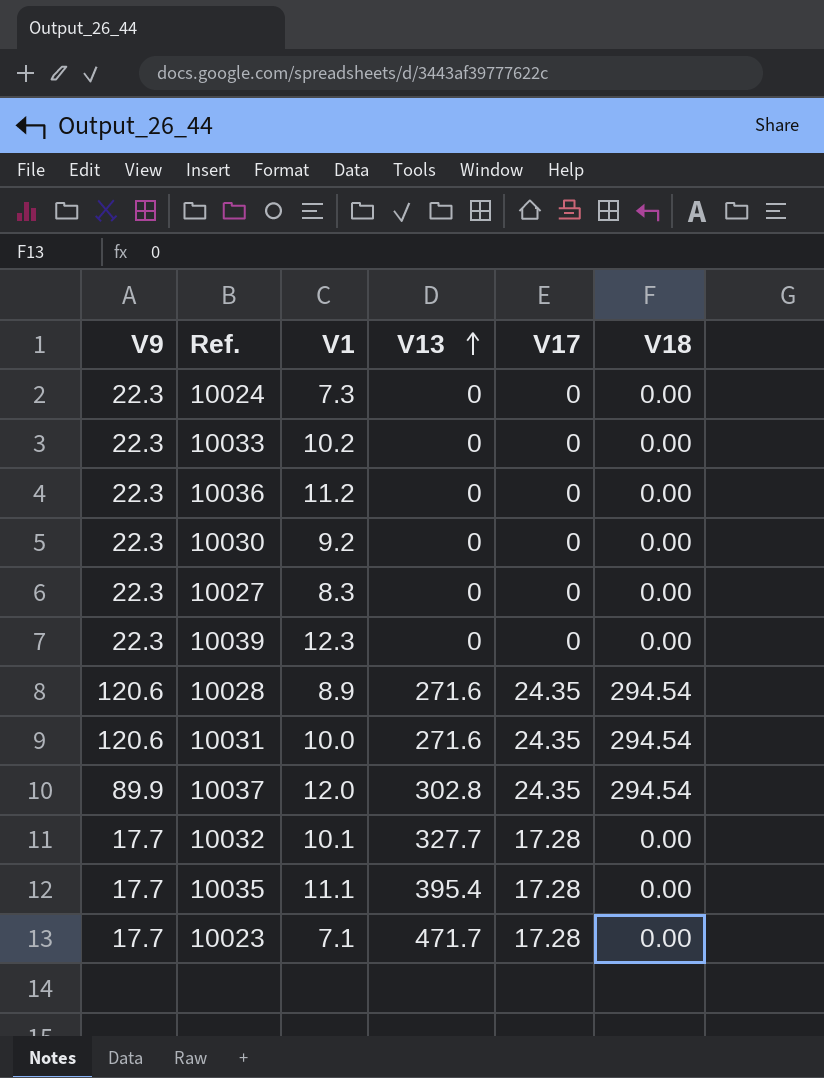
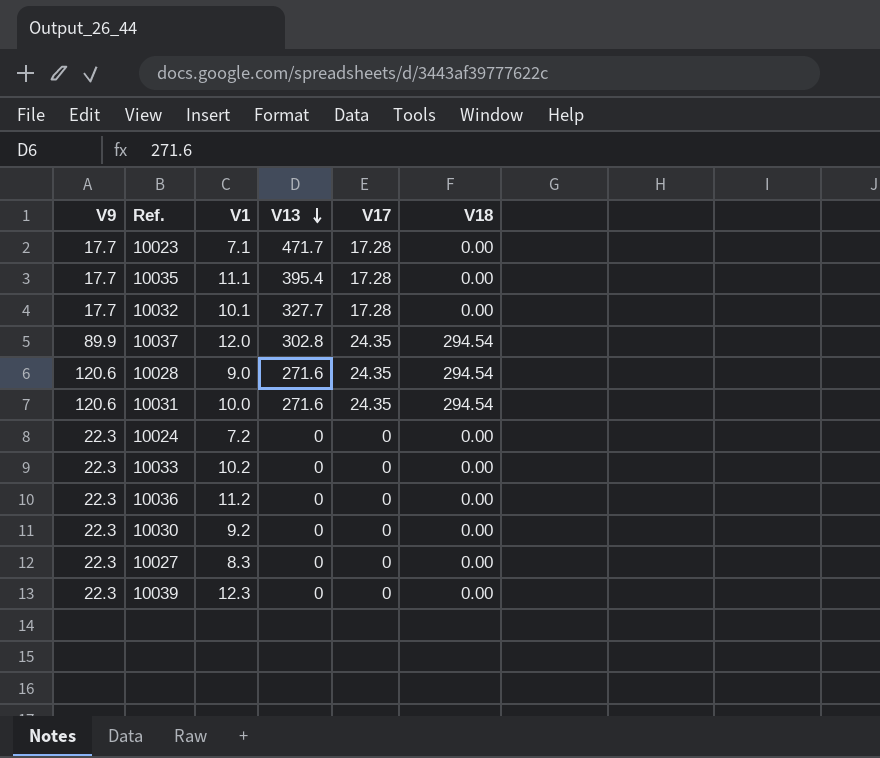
row order: V13 ascending -> V13 descending
10028 | V1: 8.9 -> 9.0
10024 | V1: 7.3 -> 7.2

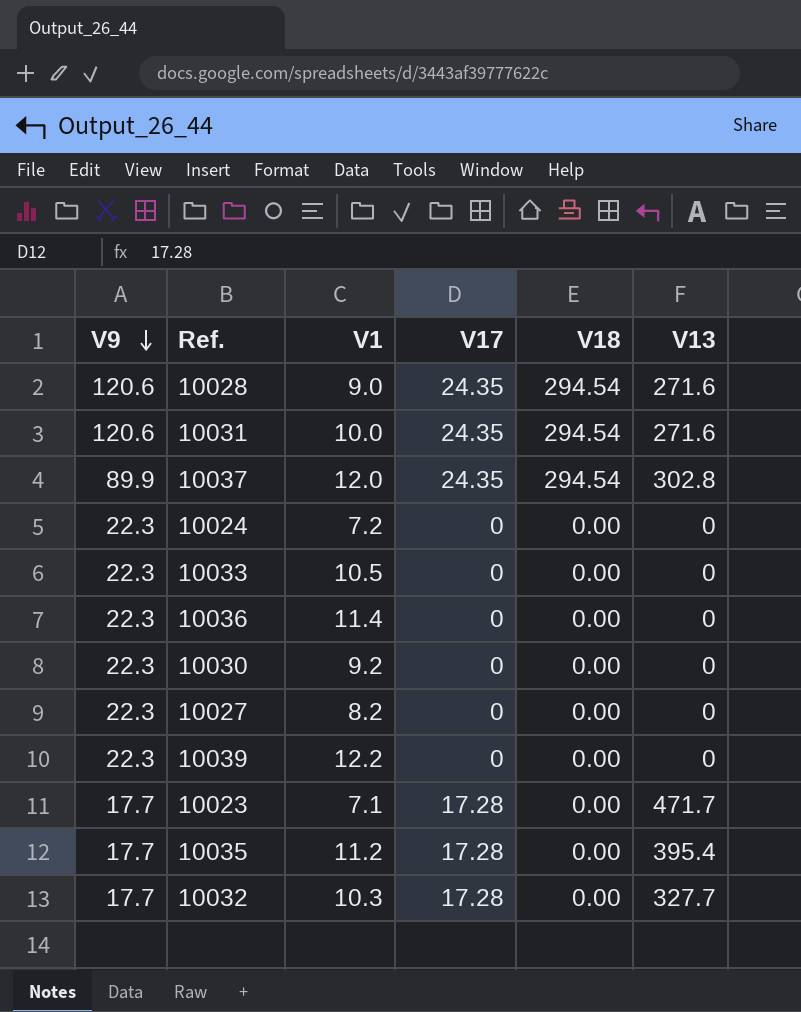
row order: V13 descending -> V9 descending
column V13 | position: 4 -> 6
10033 | V1: 10.2 -> 10.5
10036 | V1: 11.2 -> 11.4
10027 | V1: 8.3 -> 8.2
10039 | V1: 12.3 -> 12.2
10035 | V1: 11.1 -> 11.2
10032 | V1: 10.1 -> 10.3

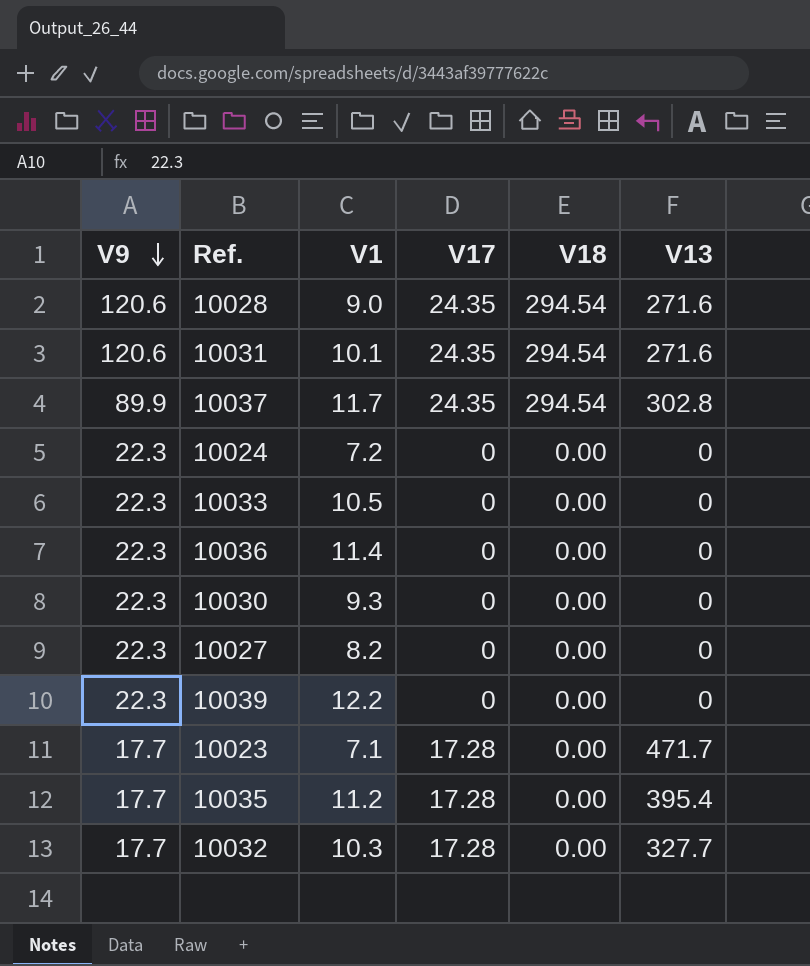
10031 | V1: 10.0 -> 10.1
10037 | V1: 12.0 -> 11.7
10030 | V1: 9.2 -> 9.3

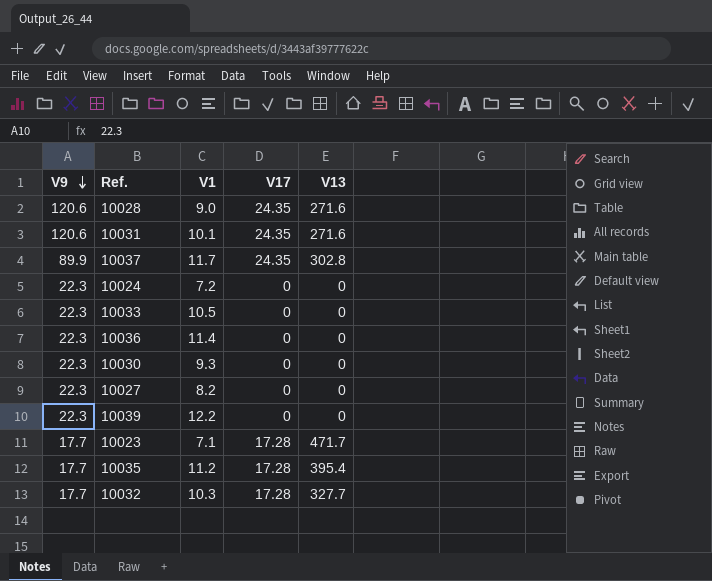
column V18 | position: 5 -> none

